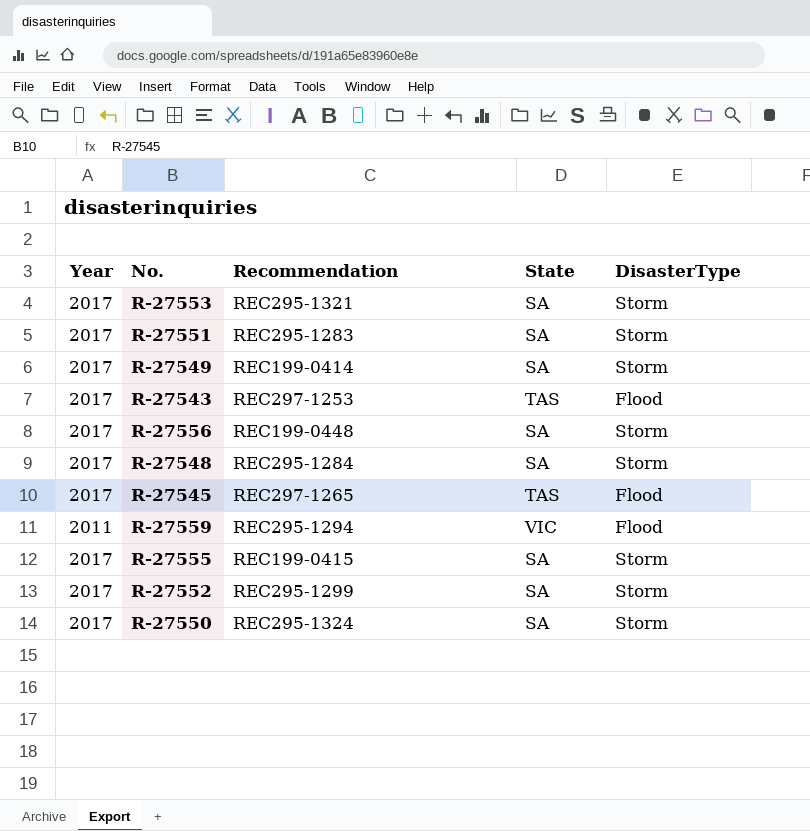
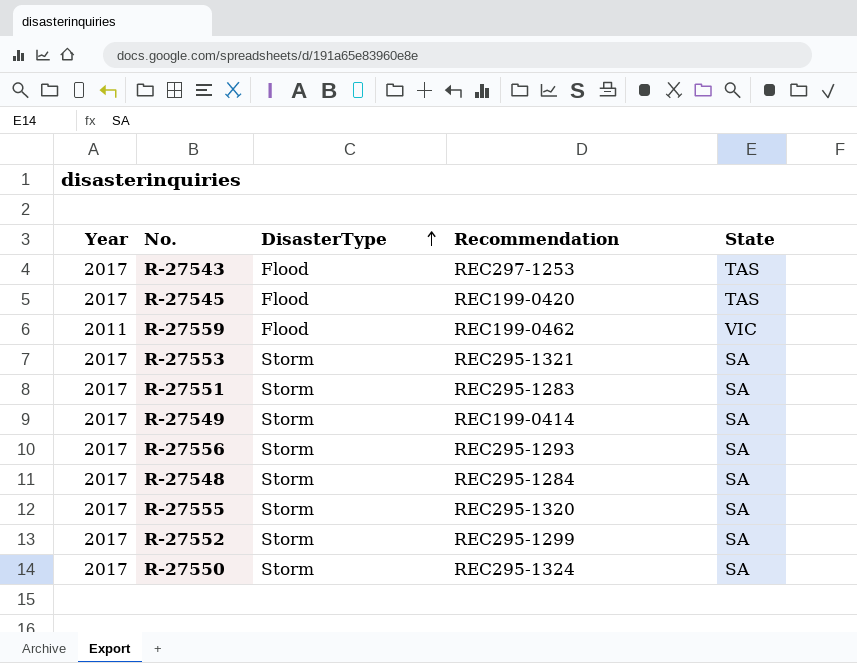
row order: none -> DisasterType ascending
column DisasterType | position: 5 -> 3
R-27545 | Recommendation: REC297-1265 -> REC199-0420
R-27559 | Recommendation: REC295-1294 -> REC199-0462
R-27556 | Recommendation: REC199-0448 -> REC295-1293
R-27555 | Recommendation: REC199-0415 -> REC295-1320

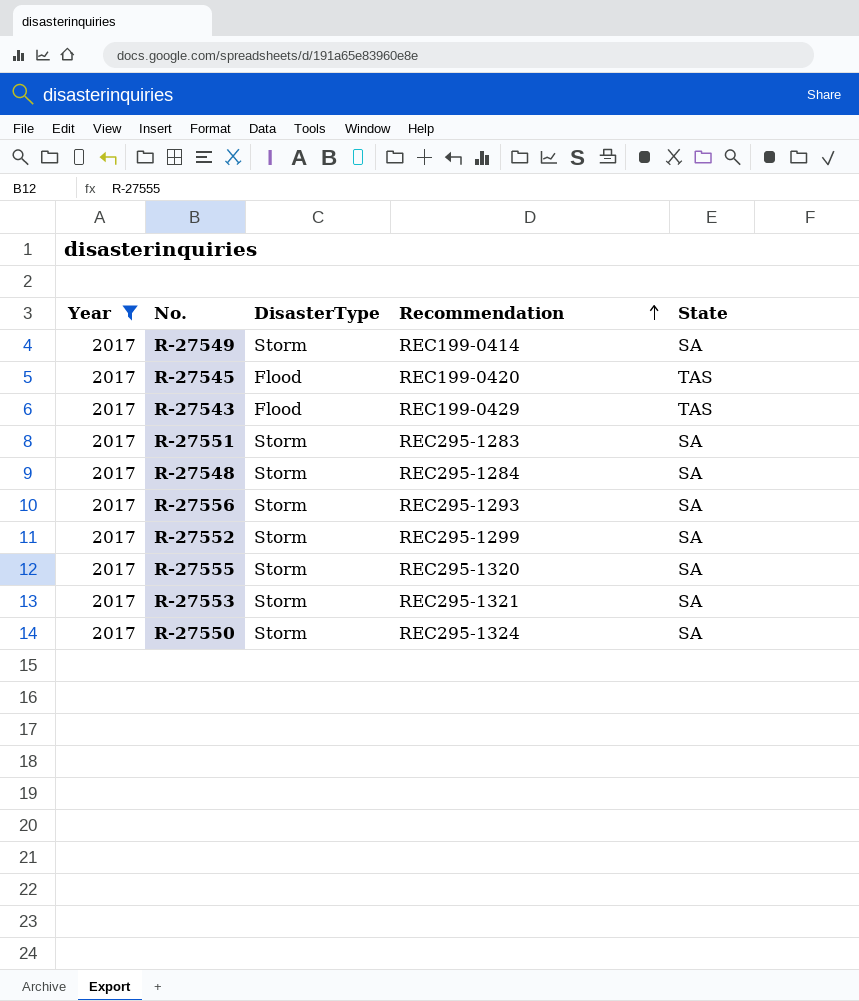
filter: none -> Year = 2017
row order: DisasterType ascending -> Recommendation ascending
R-27543 | Recommendation: REC297-1253 -> REC199-0429

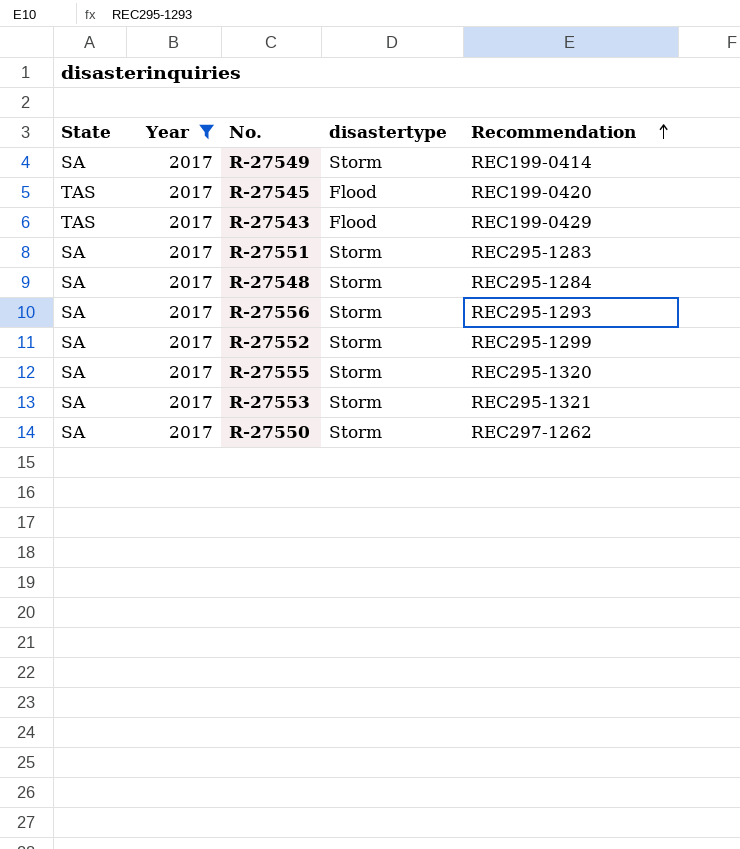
column State | position: 5 -> 1
column name: DisasterType -> disastertype
R-27550 | Recommendation: REC295-1324 -> REC297-1262

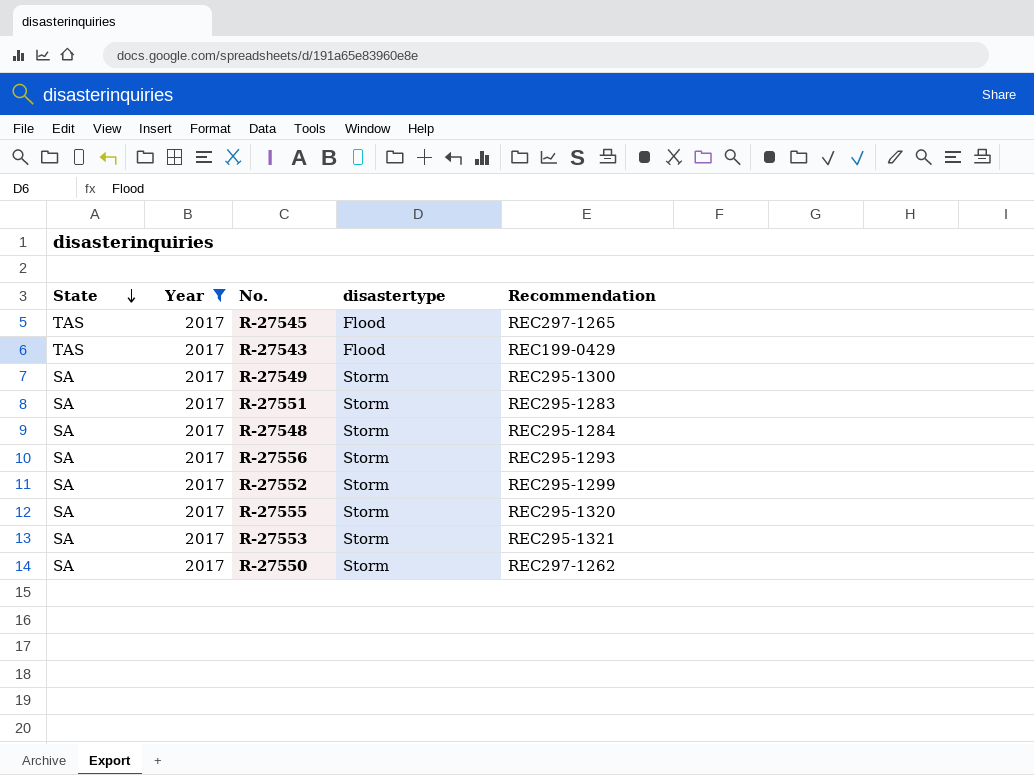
row order: Recommendation ascending -> State descending
R-27545 | Recommendation: REC199-0420 -> REC297-1265
R-27549 | Recommendation: REC199-0414 -> REC295-1300

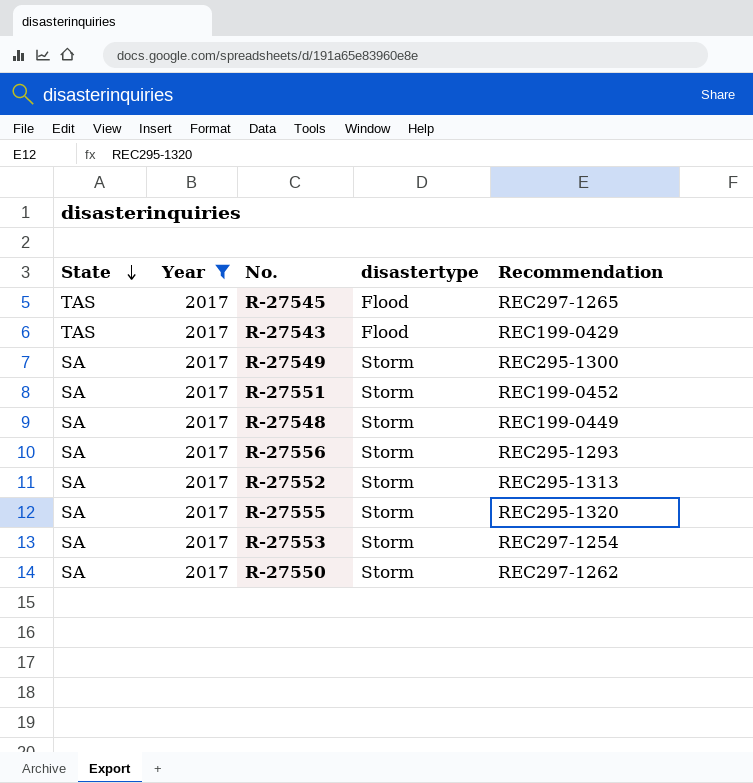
R-27551 | Recommendation: REC295-1283 -> REC199-0452
R-27548 | Recommendation: REC295-1284 -> REC199-0449
R-27552 | Recommendation: REC295-1299 -> REC295-1313
R-27553 | Recommendation: REC295-1321 -> REC297-1254

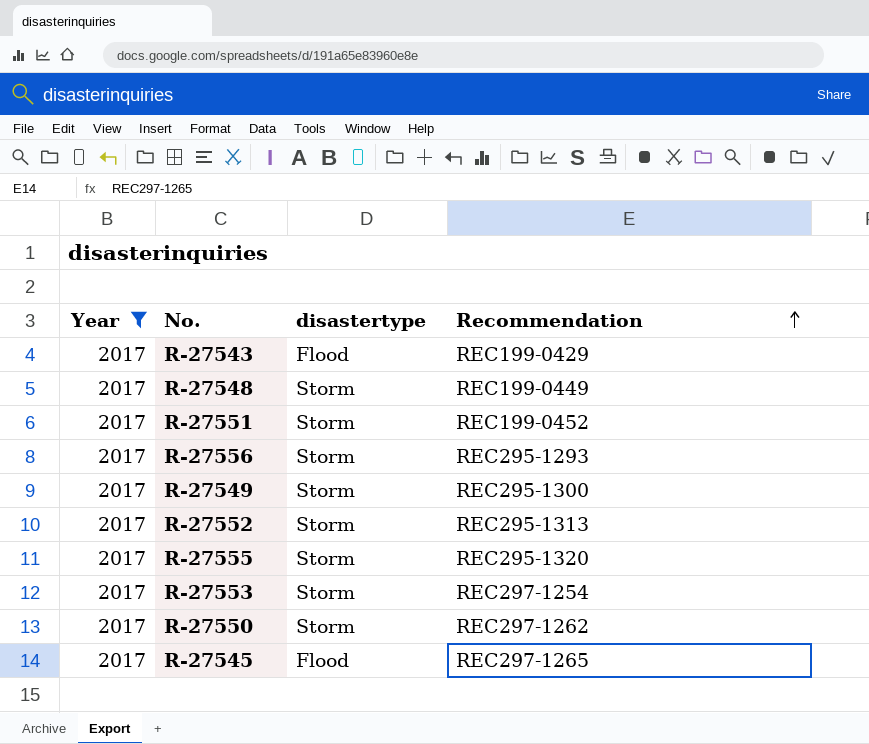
row order: State descending -> Recommendation ascending
column State | position: 1 -> none

